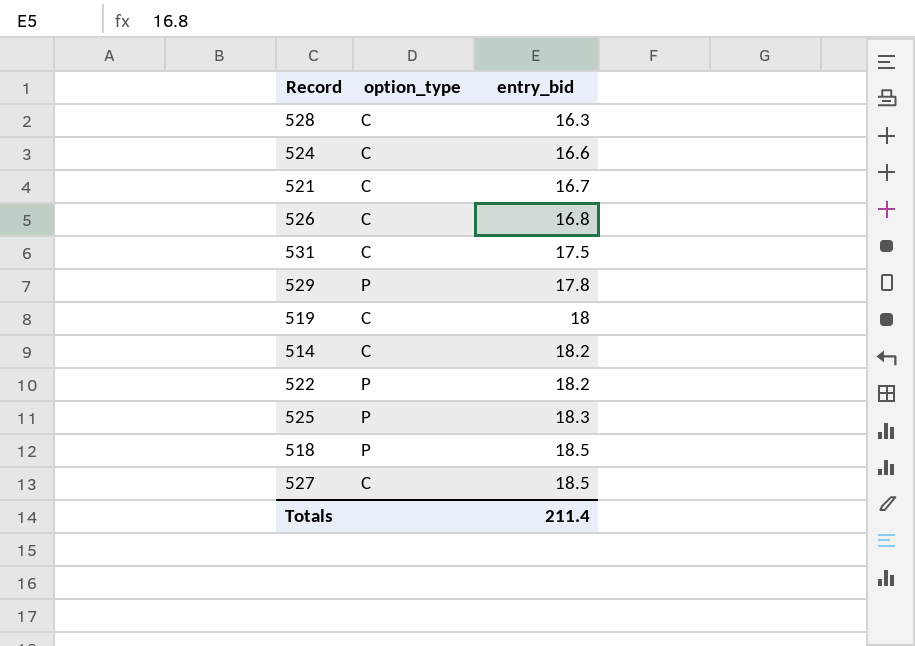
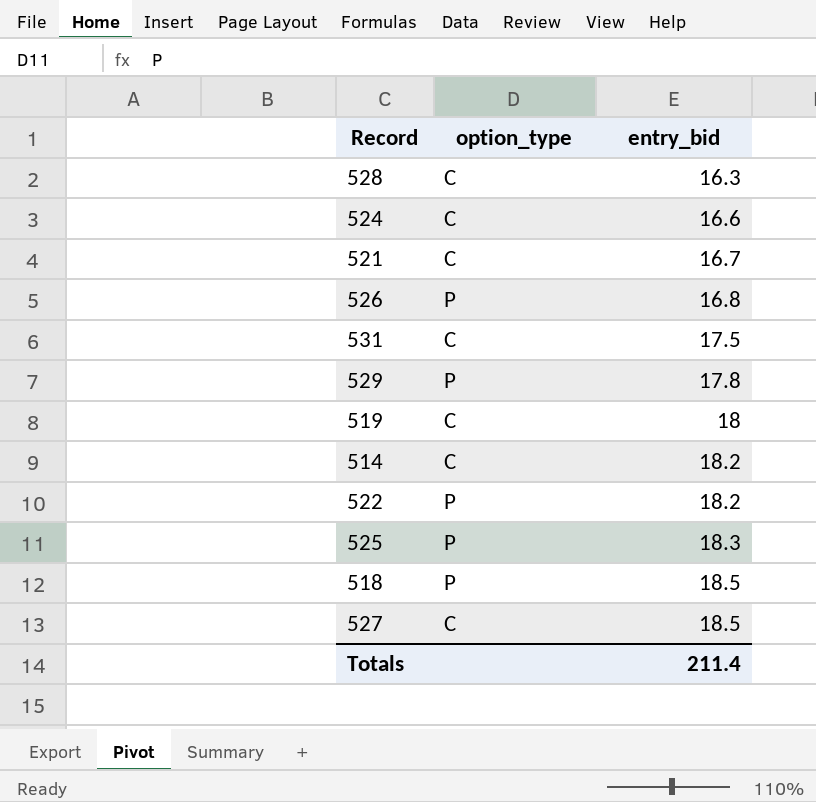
526 | option_type: C -> P

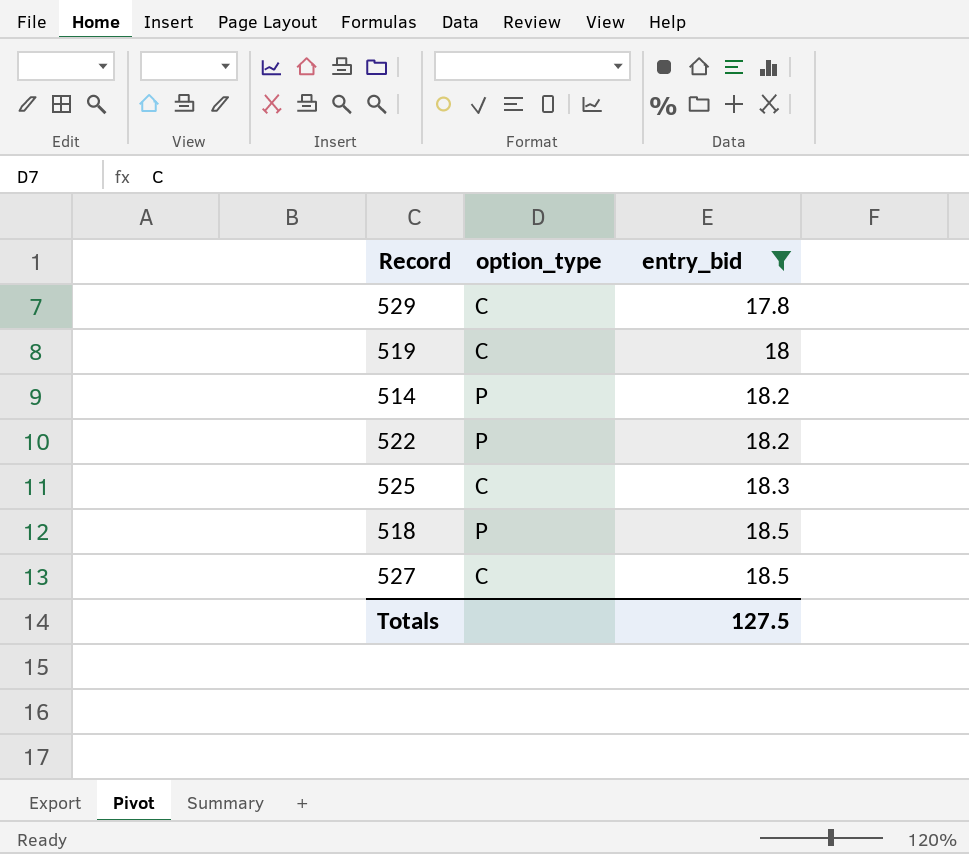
filter: none -> entry_bid >= 17.8
529 | option_type: P -> C
514 | option_type: C -> P
525 | option_type: P -> C
Totals | entry_bid: 211.4 -> 127.5

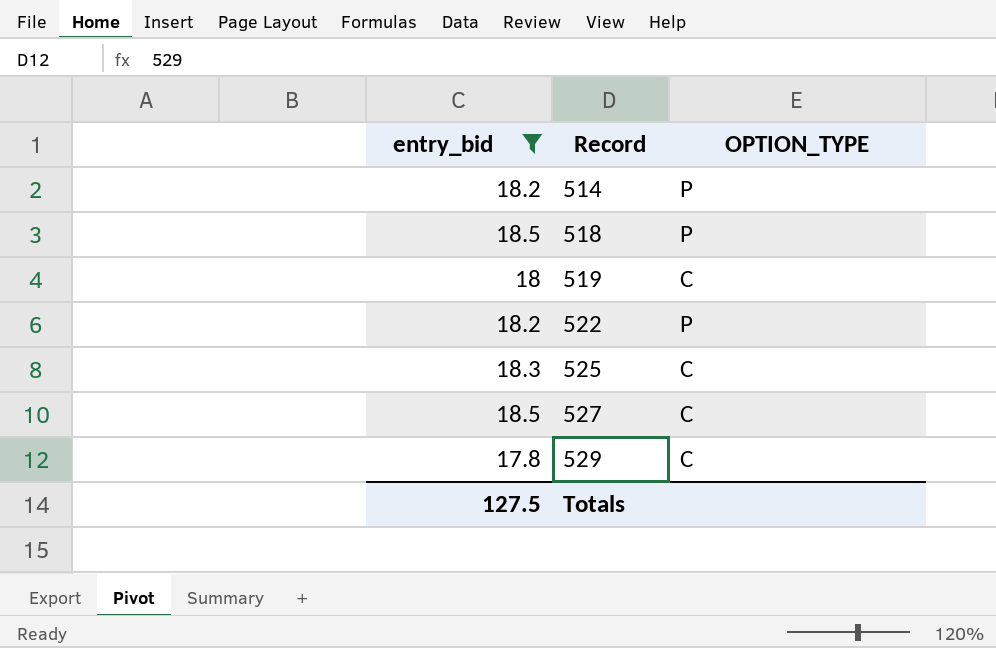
row order: entry_bid ascending -> Record ascending
column entry_bid | position: 3 -> 1
column name: option_type -> OPTION_TYPE

